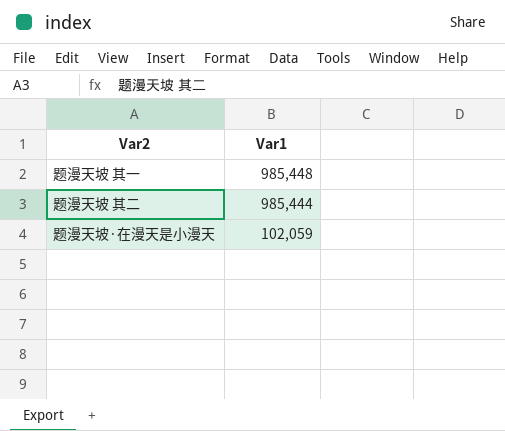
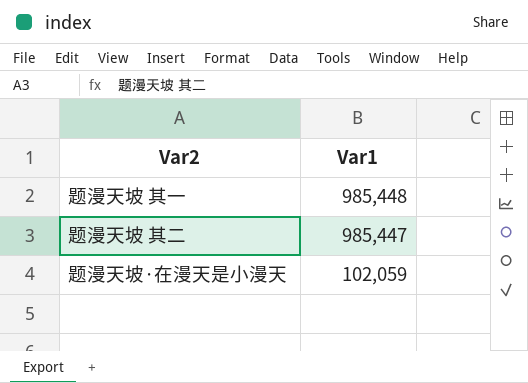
题漫天坡 其二 | Var1: 985,444 -> 985,447

